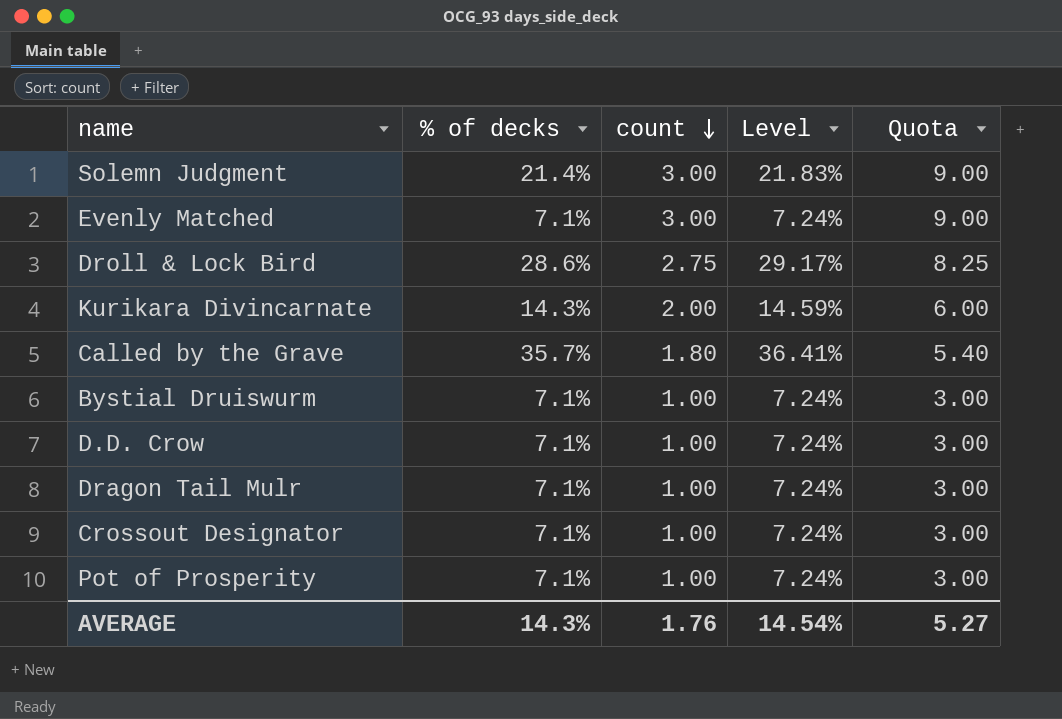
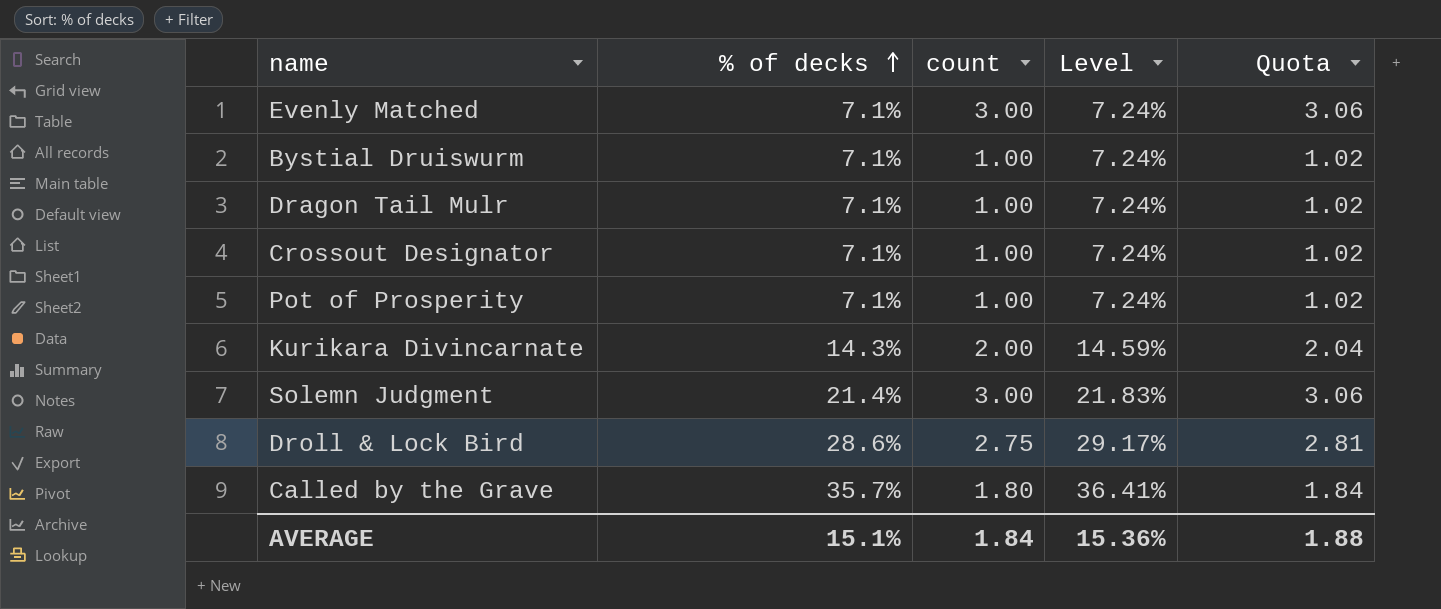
row order: count descending -> % of decks ascending
column Quota | formula: [count] * 3 -> [count] * 1.02
row D.D. Crow: 7.1% | 1.00 | 7.24% | 3.00 -> none
AVERAGE | % of decks: 14.3% -> 15.1%
AVERAGE | count: 1.76 -> 1.84
AVERAGE | Level: 14.54% -> 15.36%
AVERAGE | Quota: 5.27 -> 1.88

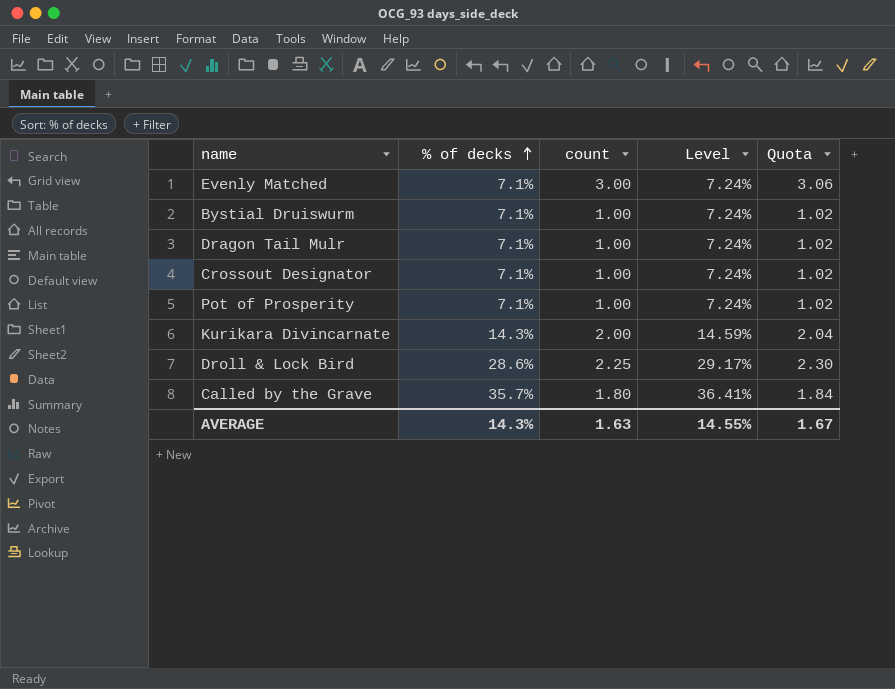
row Solemn Judgment: 21.4% | 3.00 | 21.83% | 3.06 -> none
Droll & Lock Bird | count: 2.75 -> 2.25
Droll & Lock Bird | Quota: 2.81 -> 2.30
AVERAGE | % of decks: 15.1% -> 14.3%
AVERAGE | count: 1.84 -> 1.63
AVERAGE | Level: 15.36% -> 14.55%
AVERAGE | Quota: 1.88 -> 1.67

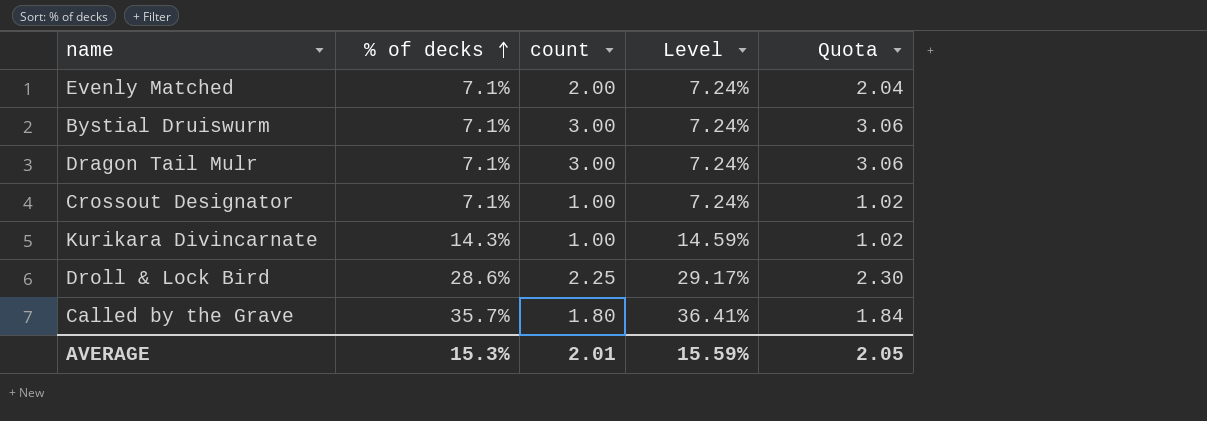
row Pot of Prosperity: 7.1% | 1.00 | 7.24% | 1.02 -> none
Evenly Matched | count: 3.00 -> 2.00
Evenly Matched | Quota: 3.06 -> 2.04
Bystial Druiswurm | count: 1.00 -> 3.00
Bystial Druiswurm | Quota: 1.02 -> 3.06
Dragon Tail Mulr | count: 1.00 -> 3.00
Dragon Tail Mulr | Quota: 1.02 -> 3.06
Kurikara Divincarnate | count: 2.00 -> 1.00
Kurikara Divincarnate | Quota: 2.04 -> 1.02
AVERAGE | % of decks: 14.3% -> 15.3%
AVERAGE | count: 1.63 -> 2.01
AVERAGE | Level: 14.55% -> 15.59%
AVERAGE | Quota: 1.67 -> 2.05

